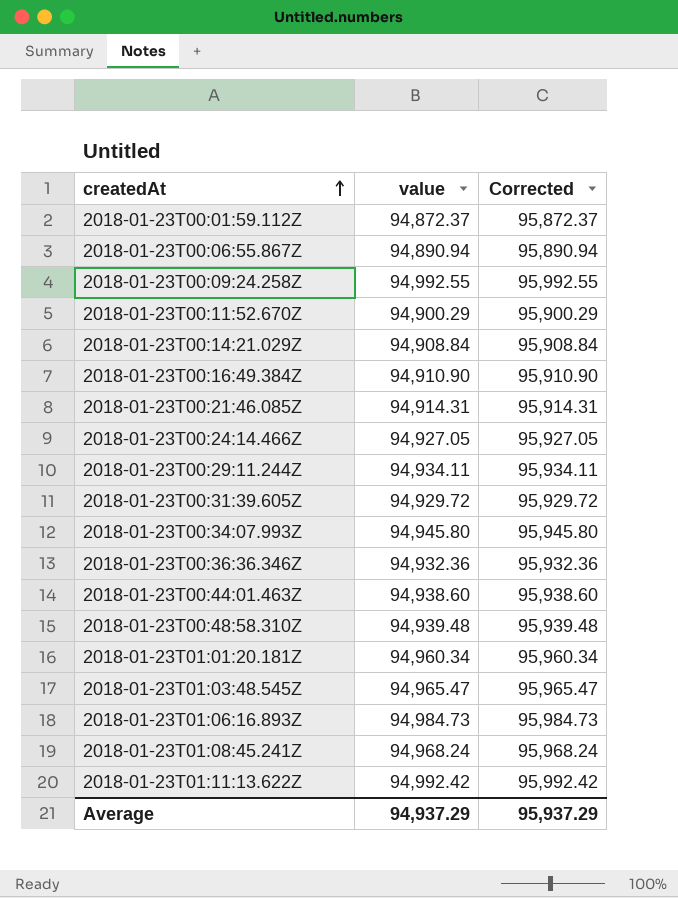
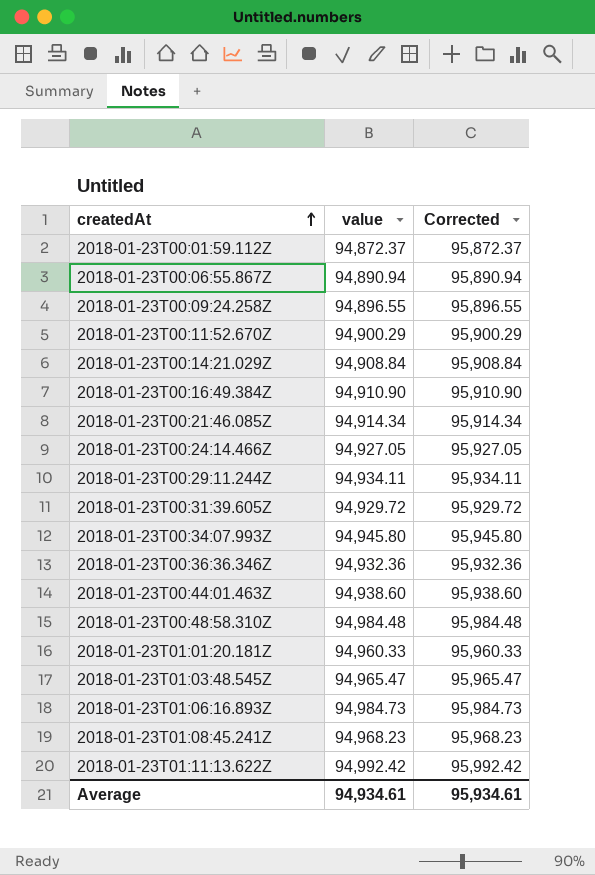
2018-01-23T00:09:24.258Z | value: 94,992.55 -> 94,896.55
2018-01-23T00:09:24.258Z | Corrected: 95,992.55 -> 95,896.55
2018-01-23T00:21:46.085Z | value: 94,914.31 -> 94,914.34
2018-01-23T00:21:46.085Z | Corrected: 95,914.31 -> 95,914.34
2018-01-23T00:48:58.310Z | value: 94,939.48 -> 94,984.48
2018-01-23T00:48:58.310Z | Corrected: 95,939.48 -> 95,984.48
2018-01-23T01:01:20.181Z | value: 94,960.34 -> 94,960.33
2018-01-23T01:01:20.181Z | Corrected: 95,960.34 -> 95,960.33
2018-01-23T01:08:45.241Z | value: 94,968.24 -> 94,968.23
2018-01-23T01:08:45.241Z | Corrected: 95,968.24 -> 95,968.23
Average | value: 94,937.29 -> 94,934.61
Average | Corrected: 95,937.29 -> 95,934.61

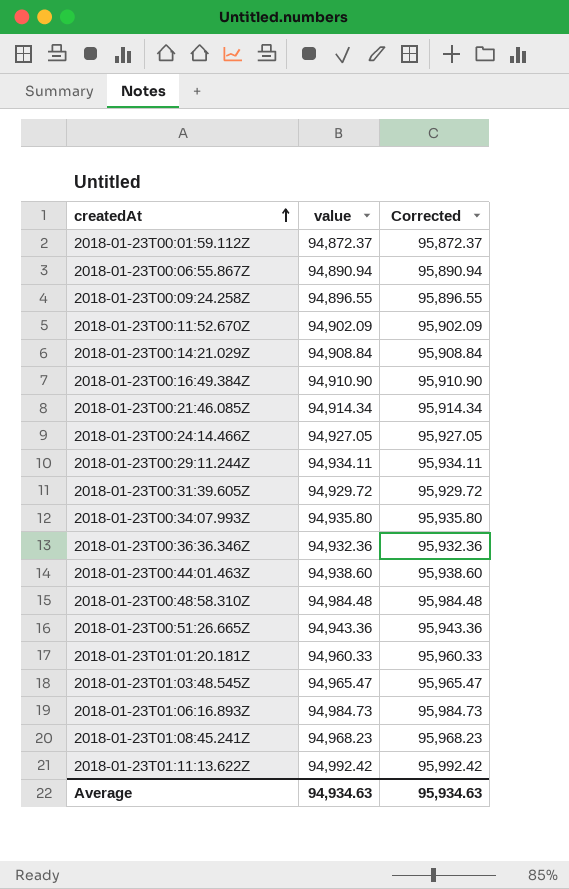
2018-01-23T00:11:52.670Z | value: 94,900.29 -> 94,902.09
2018-01-23T00:11:52.670Z | Corrected: 95,900.29 -> 95,902.09
2018-01-23T00:34:07.993Z | value: 94,945.80 -> 94,935.80
2018-01-23T00:34:07.993Z | Corrected: 95,945.80 -> 95,935.80
row 2018-01-23T00:51:26.665Z: none -> 94,943.36 | 95,943.36
Average | value: 94,934.61 -> 94,934.63
Average | Corrected: 95,934.61 -> 95,934.63

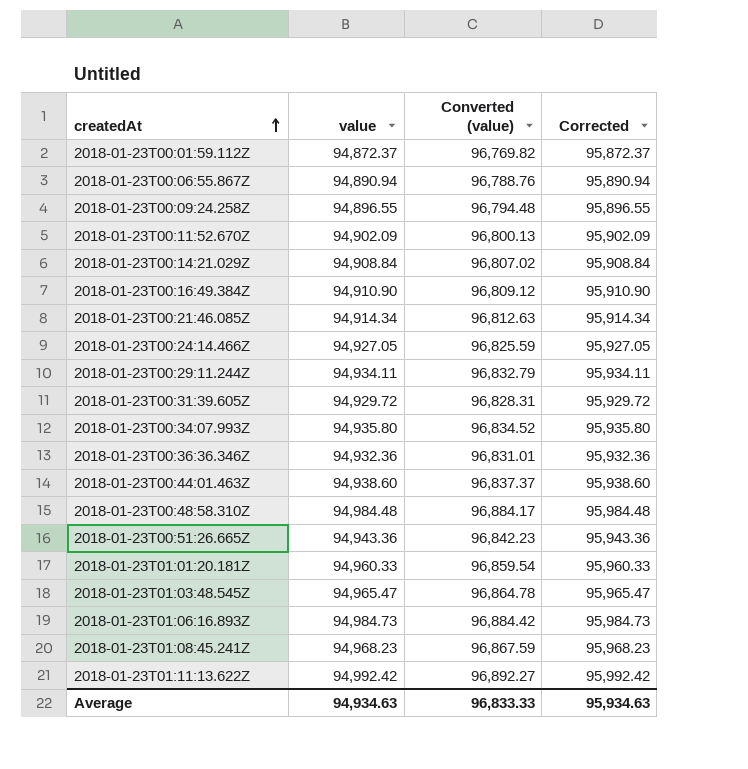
column Converted (value) | formula: none -> [value] * 1.02

